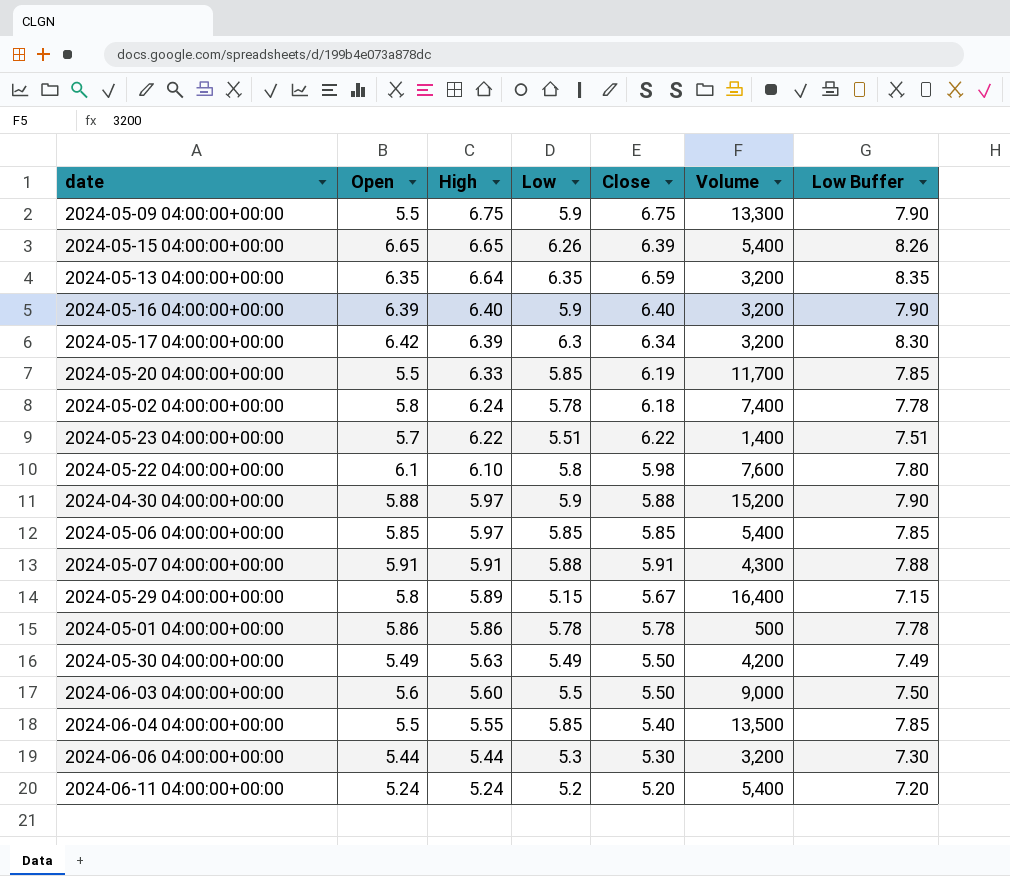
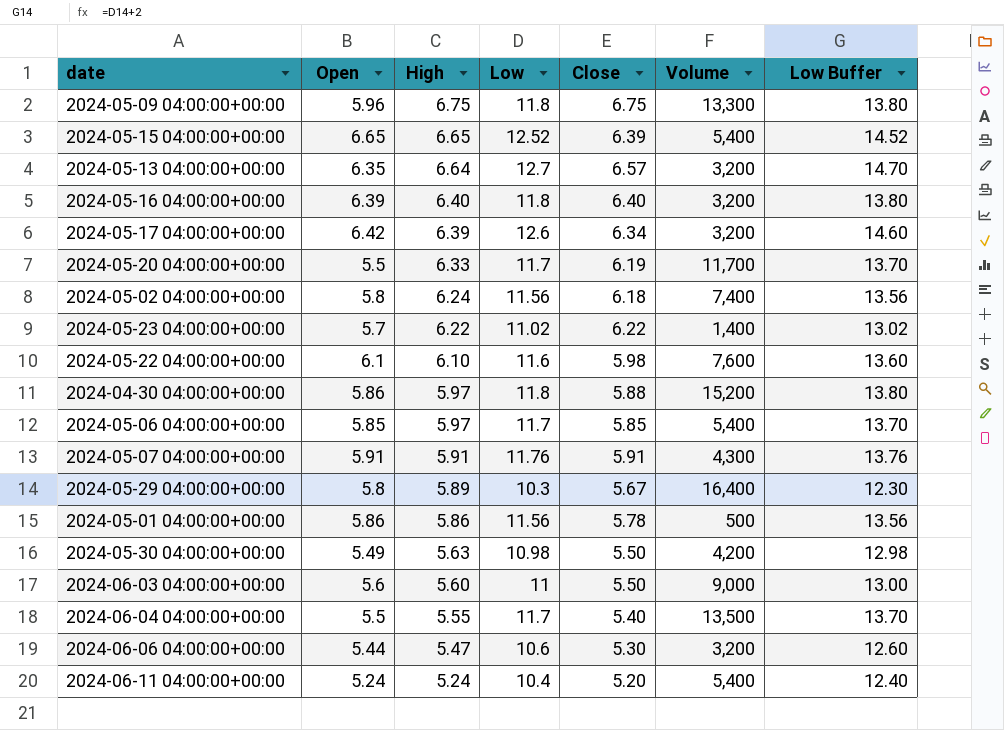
2024-05-09 04:00:00+00:00 | Open: 5.5 -> 5.96
2024-05-09 04:00:00+00:00 | Low: 5.9 -> 11.8
2024-05-09 04:00:00+00:00 | Low Buffer: 7.90 -> 13.80
2024-05-15 04:00:00+00:00 | Low: 6.26 -> 12.52
2024-05-15 04:00:00+00:00 | Low Buffer: 8.26 -> 14.52
2024-05-13 04:00:00+00:00 | Low: 6.35 -> 12.7
2024-05-13 04:00:00+00:00 | Close: 6.59 -> 6.57
2024-05-13 04:00:00+00:00 | Low Buffer: 8.35 -> 14.70
2024-05-16 04:00:00+00:00 | Low: 5.9 -> 11.8
2024-05-16 04:00:00+00:00 | Low Buffer: 7.90 -> 13.80
2024-05-17 04:00:00+00:00 | Low: 6.3 -> 12.6
2024-05-17 04:00:00+00:00 | Low Buffer: 8.30 -> 14.60
2024-05-20 04:00:00+00:00 | Low: 5.85 -> 11.7
2024-05-20 04:00:00+00:00 | Low Buffer: 7.85 -> 13.70
2024-05-02 04:00:00+00:00 | Low: 5.78 -> 11.56
2024-05-02 04:00:00+00:00 | Low Buffer: 7.78 -> 13.56
2024-05-23 04:00:00+00:00 | Low: 5.51 -> 11.02
2024-05-23 04:00:00+00:00 | Low Buffer: 7.51 -> 13.02
2024-05-22 04:00:00+00:00 | Low: 5.8 -> 11.6
2024-05-22 04:00:00+00:00 | Low Buffer: 7.80 -> 13.60
2024-04-30 04:00:00+00:00 | Open: 5.88 -> 5.86
2024-04-30 04:00:00+00:00 | Low: 5.9 -> 11.8
2024-04-30 04:00:00+00:00 | Low Buffer: 7.90 -> 13.80
2024-05-06 04:00:00+00:00 | Low: 5.85 -> 11.7
2024-05-06 04:00:00+00:00 | Low Buffer: 7.85 -> 13.70
2024-05-07 04:00:00+00:00 | Low: 5.88 -> 11.76
2024-05-07 04:00:00+00:00 | Low Buffer: 7.88 -> 13.76
2024-05-29 04:00:00+00:00 | Low: 5.15 -> 10.3
2024-05-29 04:00:00+00:00 | Low Buffer: 7.15 -> 12.30
2024-05-01 04:00:00+00:00 | Low: 5.78 -> 11.56
2024-05-01 04:00:00+00:00 | Low Buffer: 7.78 -> 13.56
2024-05-30 04:00:00+00:00 | Low: 5.49 -> 10.98
2024-05-30 04:00:00+00:00 | Low Buffer: 7.49 -> 12.98
2024-06-03 04:00:00+00:00 | Low: 5.5 -> 11
2024-06-03 04:00:00+00:00 | Low Buffer: 7.50 -> 13.00
2024-06-04 04:00:00+00:00 | Low: 5.85 -> 11.7
2024-06-04 04:00:00+00:00 | Low Buffer: 7.85 -> 13.70
2024-06-06 04:00:00+00:00 | High: 5.44 -> 5.47
2024-06-06 04:00:00+00:00 | Low: 5.3 -> 10.6
2024-06-06 04:00:00+00:00 | Low Buffer: 7.30 -> 12.60
2024-06-11 04:00:00+00:00 | Low: 5.2 -> 10.4
2024-06-11 04:00:00+00:00 | Low Buffer: 7.20 -> 12.40

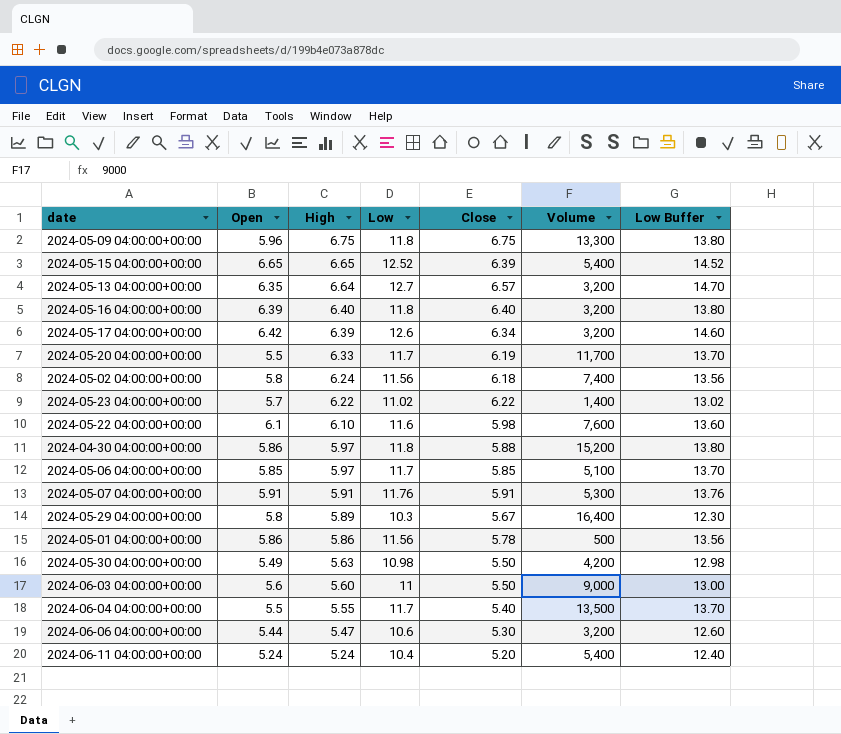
2024-05-06 04:00:00+00:00 | Volume: 5,400 -> 5,100
2024-05-07 04:00:00+00:00 | Volume: 4,300 -> 5,300

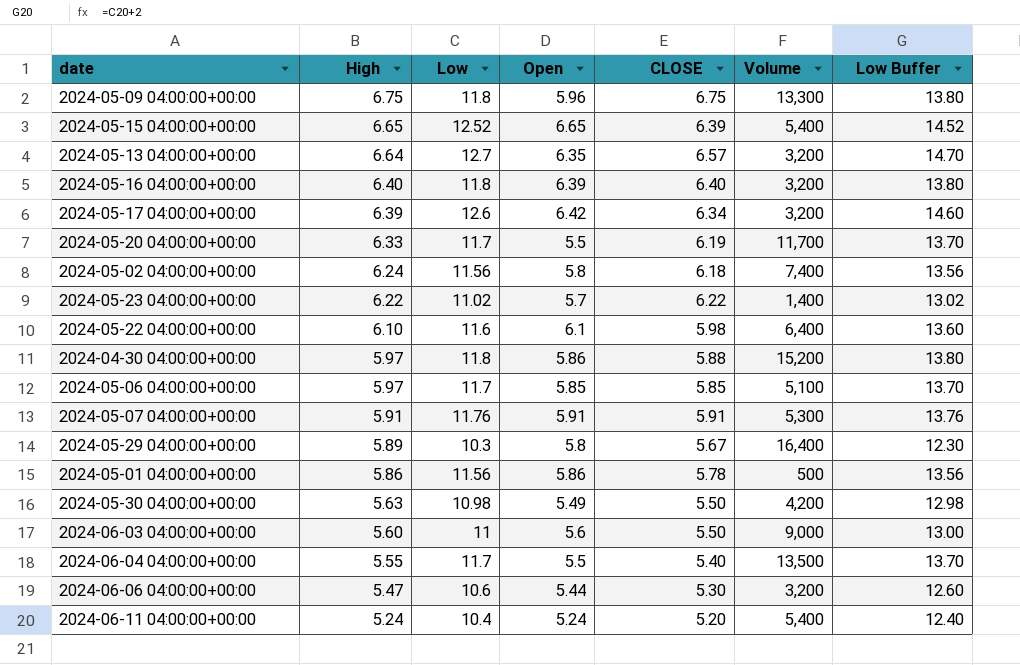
column Open | position: 2 -> 4
column name: Close -> CLOSE
2024-05-22 04:00:00+00:00 | Volume: 7,600 -> 6,400

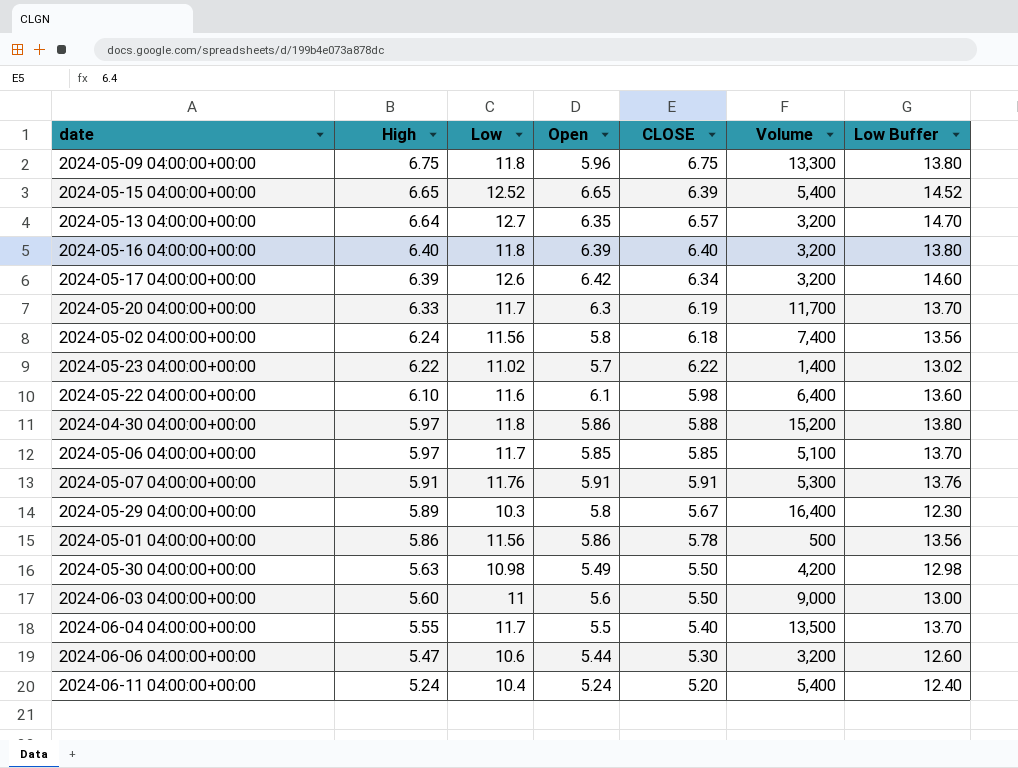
2024-05-20 04:00:00+00:00 | Open: 5.5 -> 6.3

